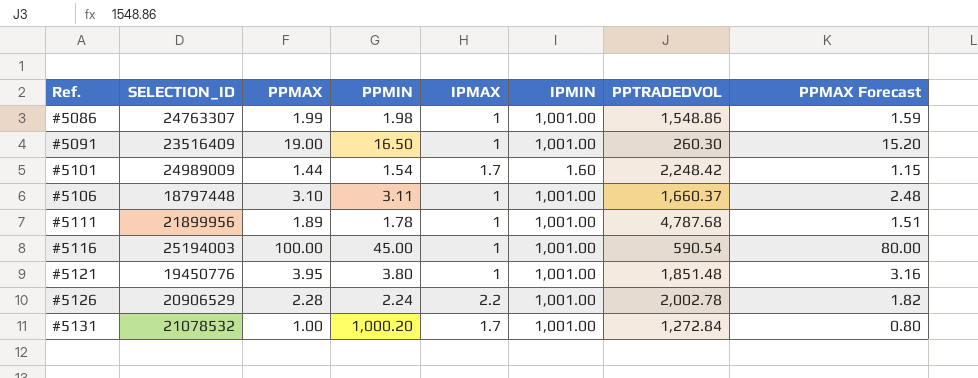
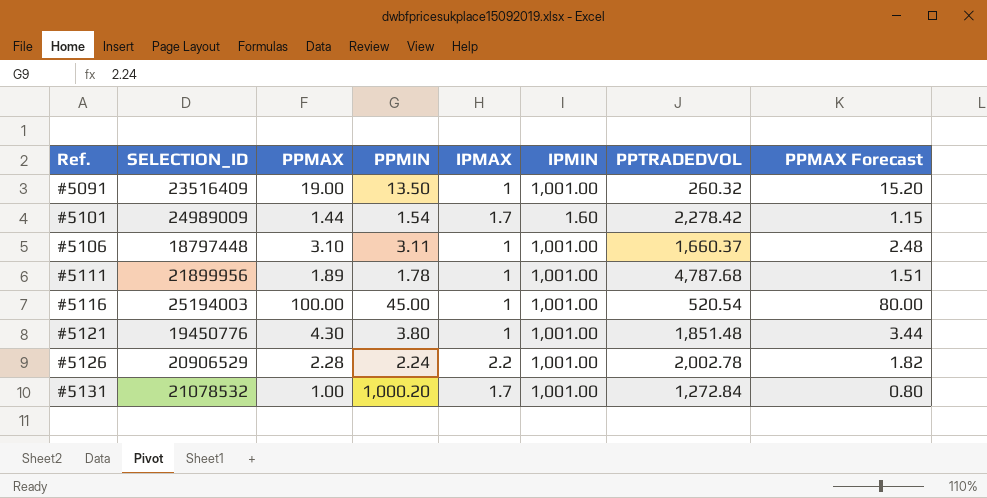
row #5086: 24763307 | 1.99 | 1.98 | 1 | 1,001.00 | 1,548.86 | 1.59 -> none
#5091 | PPMIN: 16.50 -> 13.50
#5091 | PPTRADEDVOL: 260.30 -> 260.32
#5101 | PPTRADEDVOL: 2,248.42 -> 2,278.42
#5116 | PPTRADEDVOL: 590.54 -> 520.54
#5121 | PPMAX: 3.95 -> 4.30
#5121 | PPMAX Forecast: 3.16 -> 3.44

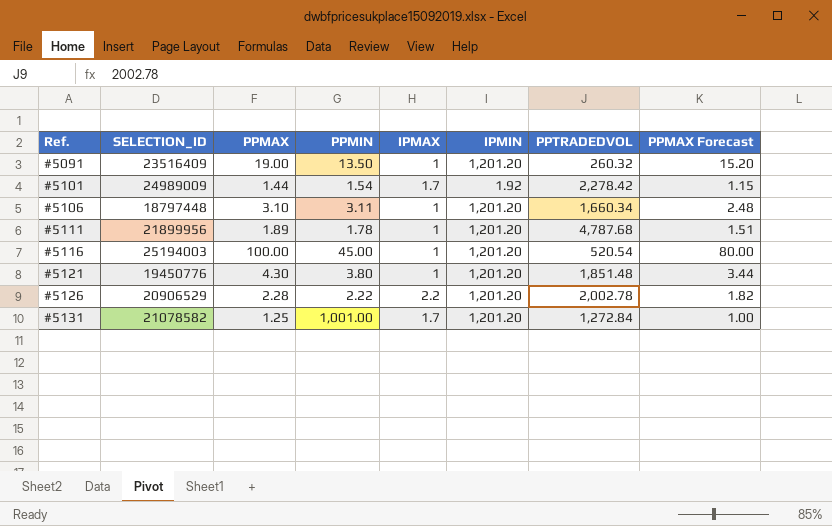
#5091 | IPMIN: 1,001.00 -> 1,201.20
#5101 | IPMIN: 1.60 -> 1.92
#5106 | IPMIN: 1,001.00 -> 1,201.20
#5106 | PPTRADEDVOL: 1,660.37 -> 1,660.34
#5111 | IPMIN: 1,001.00 -> 1,201.20
#5116 | IPMIN: 1,001.00 -> 1,201.20
#5121 | IPMIN: 1,001.00 -> 1,201.20
#5126 | PPMIN: 2.24 -> 2.22
#5126 | IPMIN: 1,001.00 -> 1,201.20
#5131 | SELECTION_ID: 21078532 -> 21078582
#5131 | PPMAX: 1.00 -> 1.25
#5131 | PPMIN: 1,000.20 -> 1,001.00
#5131 | IPMIN: 1,001.00 -> 1,201.20
#5131 | PPMAX Forecast: 0.80 -> 1.00

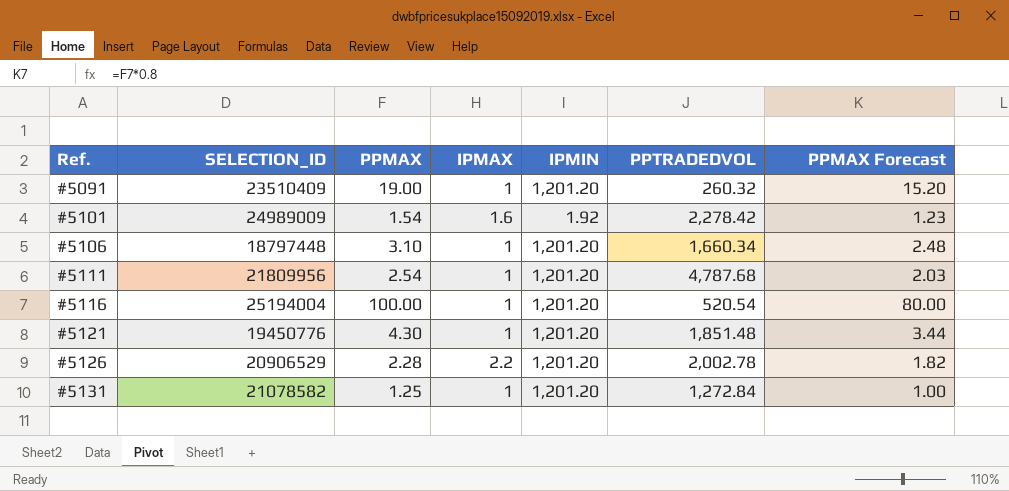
column PPMIN | position: 4 -> none
#5091 | SELECTION_ID: 23516409 -> 23510409
#5101 | PPMAX: 1.44 -> 1.54
#5101 | IPMAX: 1.7 -> 1.6
#5101 | PPMAX Forecast: 1.15 -> 1.23
#5111 | SELECTION_ID: 21899956 -> 21809956
#5111 | PPMAX: 1.89 -> 2.54
#5111 | PPMAX Forecast: 1.51 -> 2.03
#5116 | SELECTION_ID: 25194003 -> 25194004
#5131 | IPMAX: 1.7 -> 1

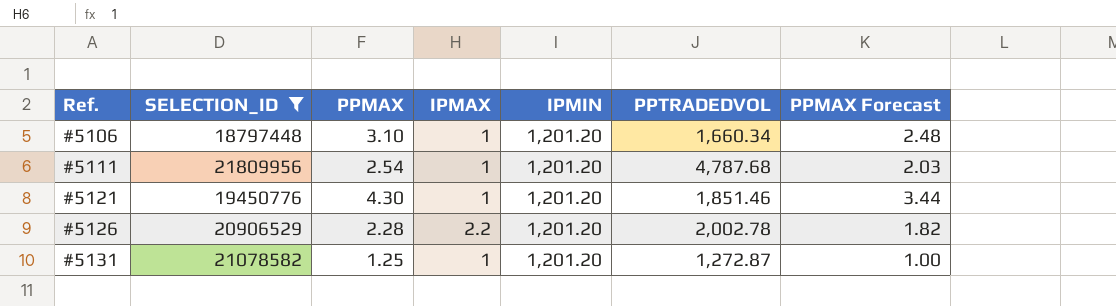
filter: none -> SELECTION_ID <= 21809956
#5121 | PPTRADEDVOL: 1,851.48 -> 1,851.46
#5131 | PPTRADEDVOL: 1,272.84 -> 1,272.87

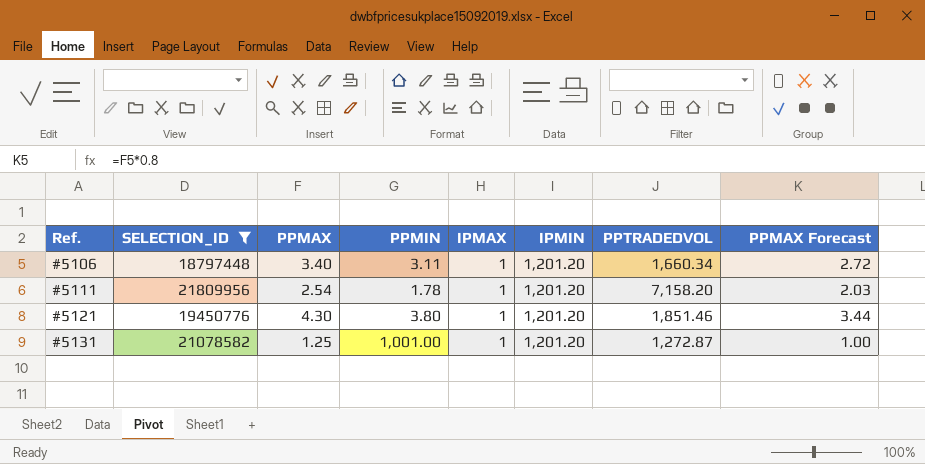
column PPMIN | position: none -> 4
row #5126: 20906529 | 2.28 | 2.2 | 1,201.20 | 2,002.78 | 1.82 -> none
#5106 | PPMAX: 3.10 -> 3.40
#5106 | PPMAX Forecast: 2.48 -> 2.72
#5111 | PPTRADEDVOL: 4,787.68 -> 7,158.20

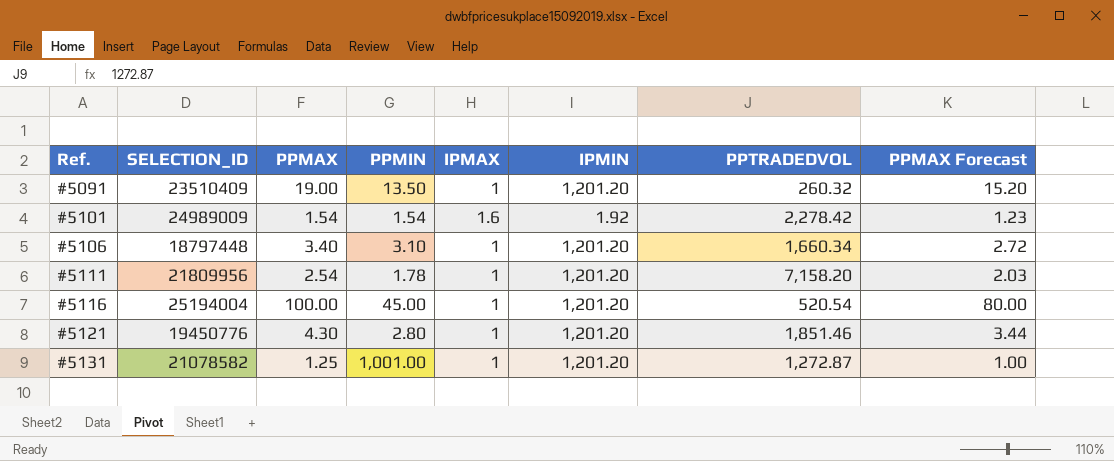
filter: SELECTION_ID <= 21809956 -> none
#5106 | PPMIN: 3.11 -> 3.10
#5121 | PPMIN: 3.80 -> 2.80

